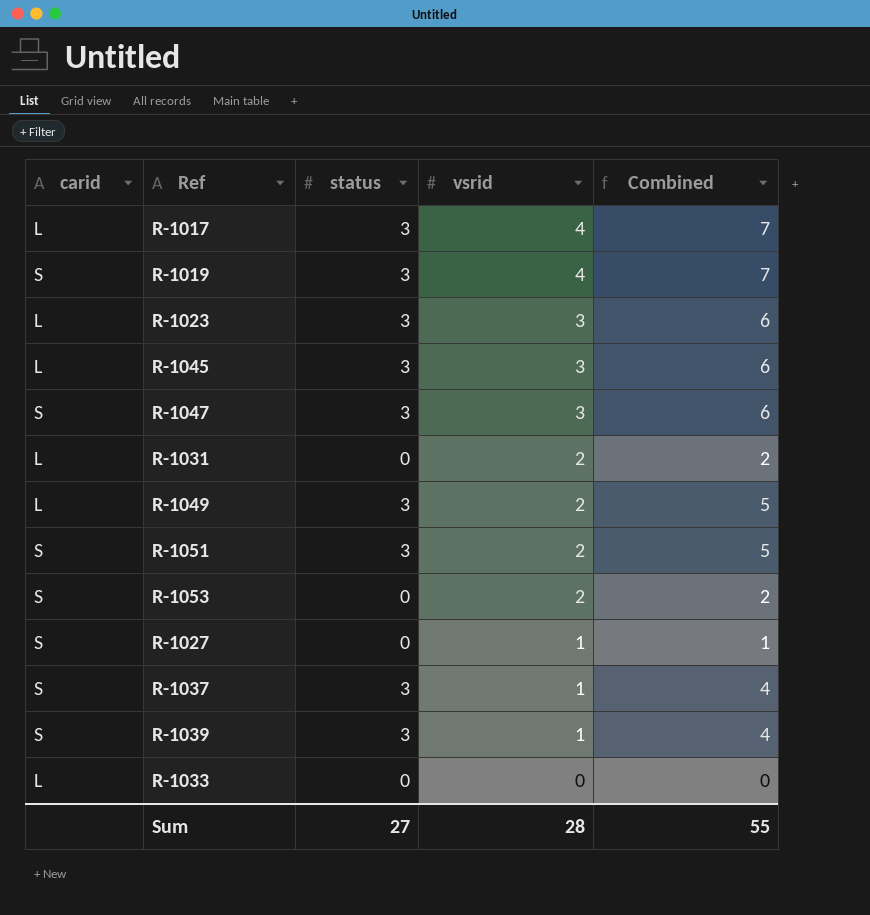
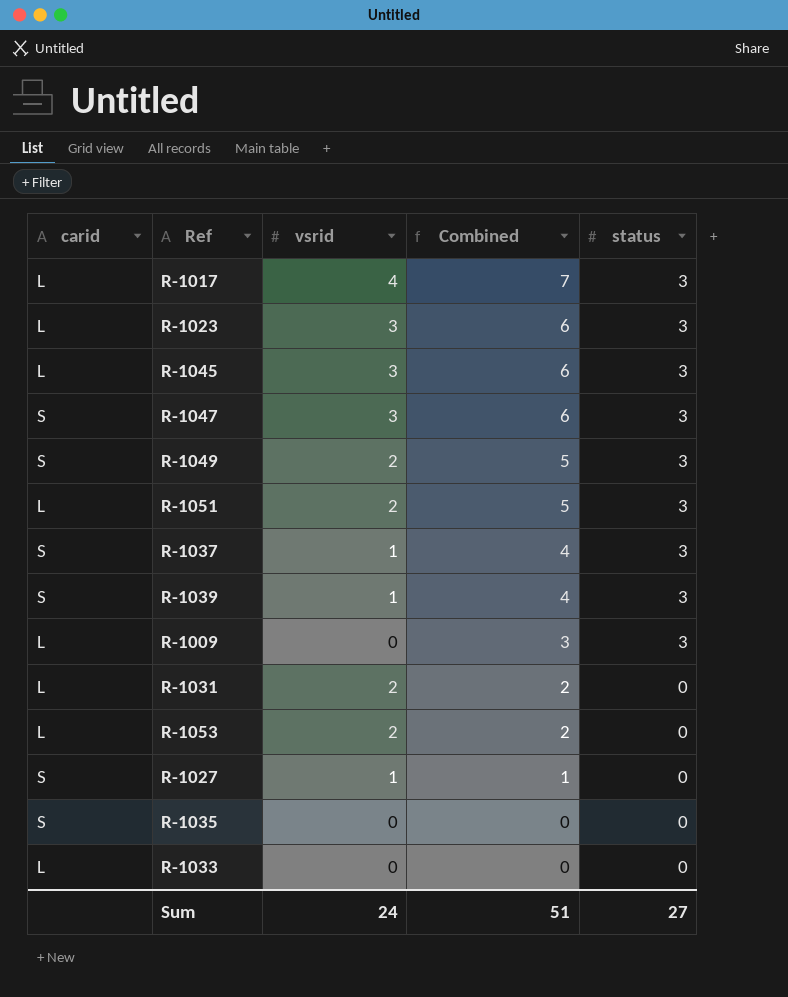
row order: vsrid descending -> Combined descending
column status | position: 3 -> 5
row R-1019: S | 3 | 4 | 7 -> none
R-1049 | carid: L -> S
R-1051 | carid: S -> L
row R-1009: none -> L | 0 | 3 | 3
R-1053 | carid: S -> L
row R-1035: none -> S | 0 | 0 | 0
Sum | vsrid: 28 -> 24
Sum | Combined: 55 -> 51

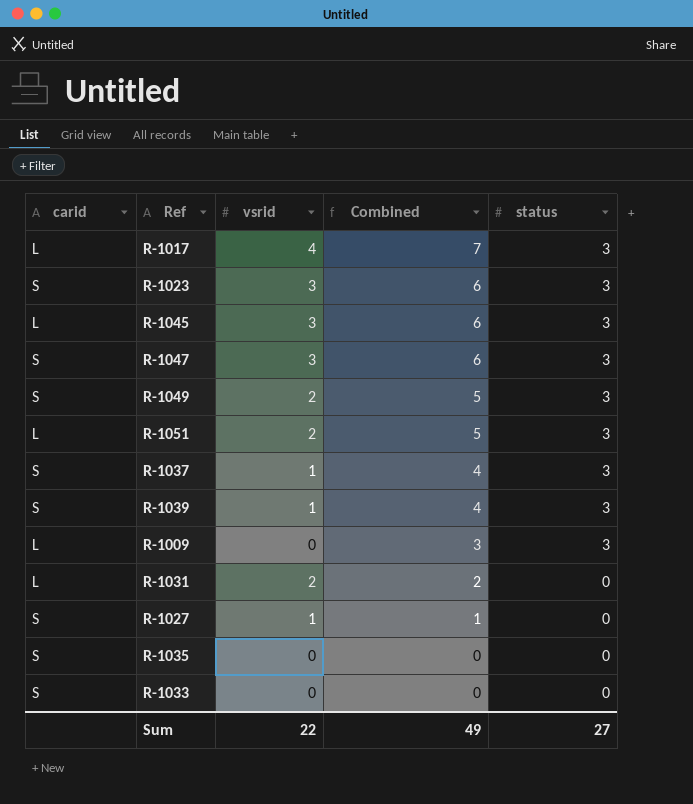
row R-1053: L | 2 | 2 | 0 -> none
R-1023 | carid: L -> S
R-1033 | carid: L -> S
Sum | vsrid: 24 -> 22
Sum | Combined: 51 -> 49

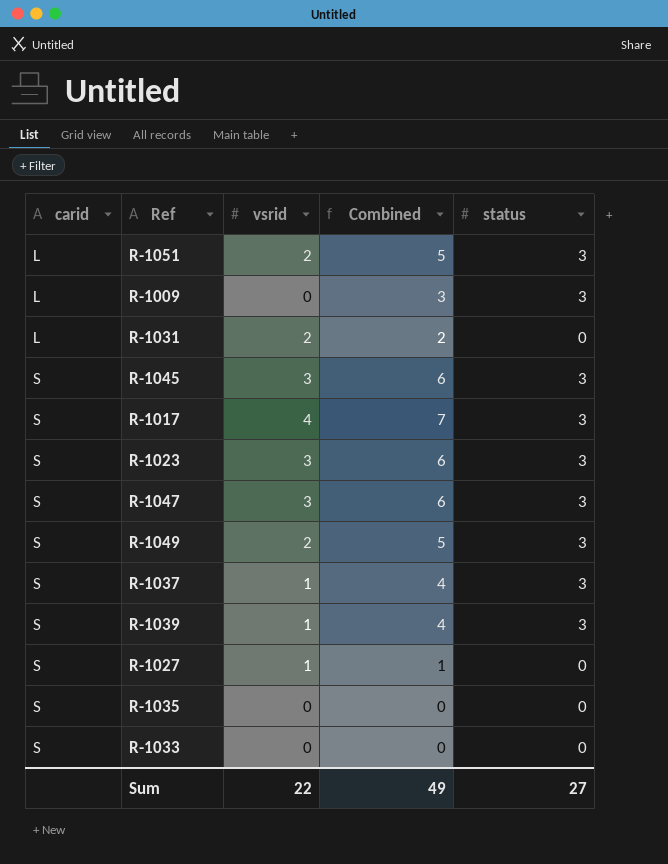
row order: Combined descending -> carid ascending
R-1045 | carid: L -> S
R-1017 | carid: L -> S

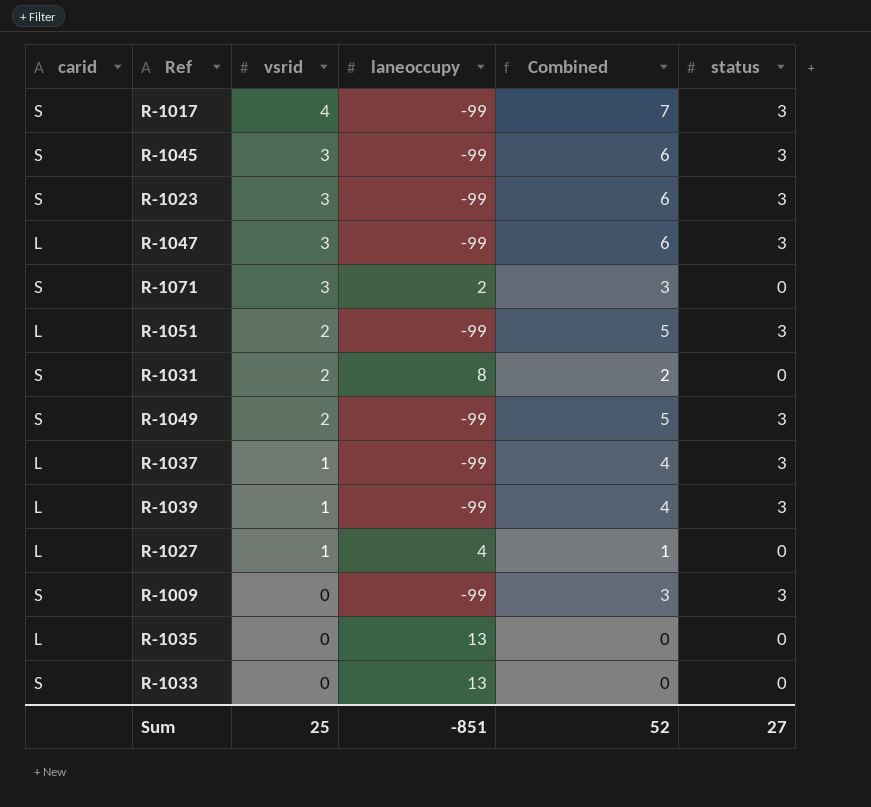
row order: carid ascending -> vsrid descending
column laneoccupy | position: none -> 4
R-1047 | carid: S -> L
row R-1071: none -> S | 3 | 2 | 3 | 0
R-1031 | carid: L -> S
R-1037 | carid: S -> L
R-1039 | carid: S -> L
R-1027 | carid: S -> L
R-1009 | carid: L -> S
R-1035 | carid: S -> L
Sum | vsrid: 22 -> 25
Sum | Combined: 49 -> 52

